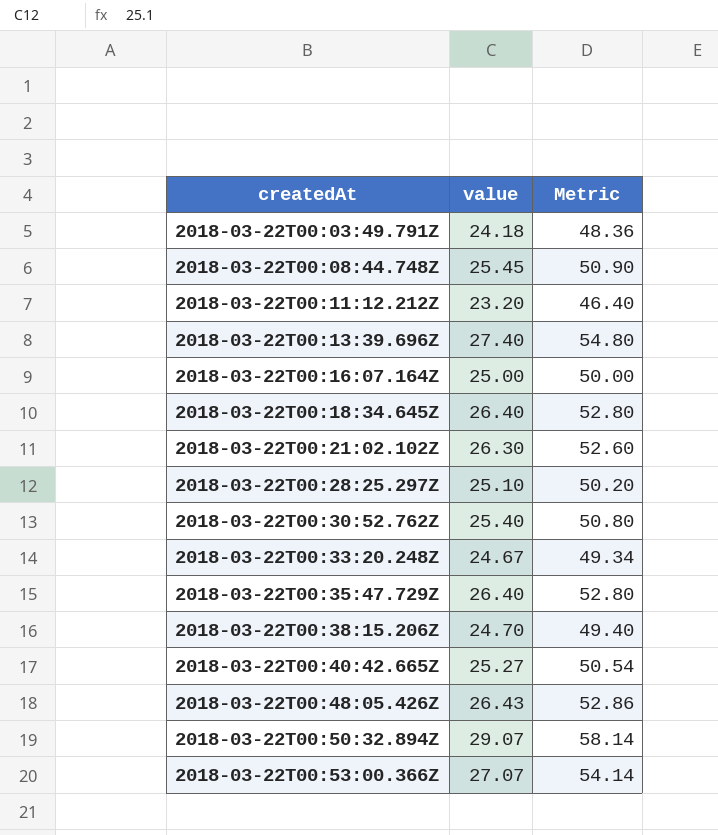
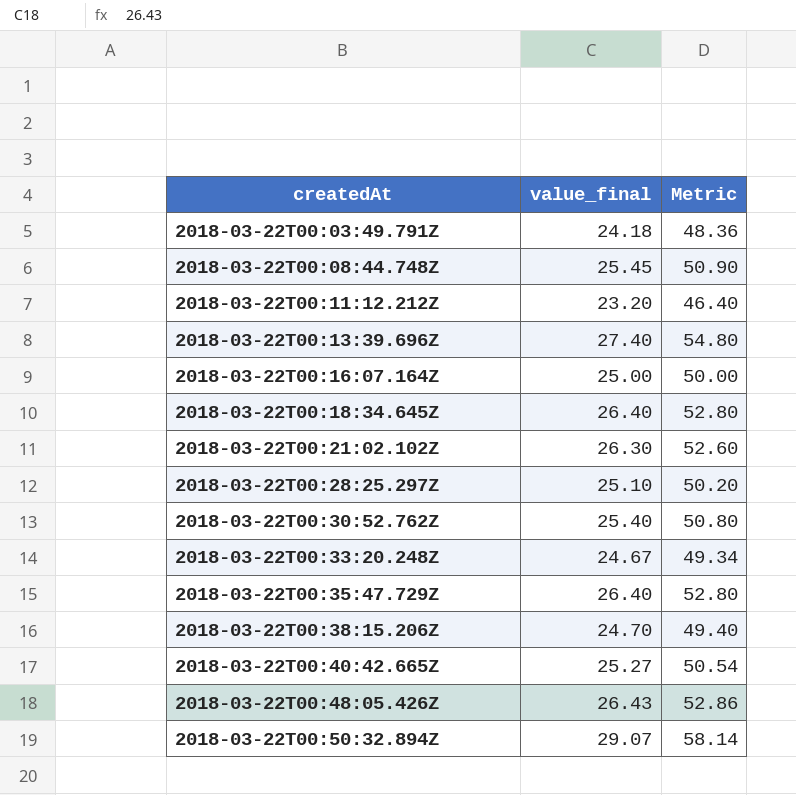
column name: value -> value_final
row 2018-03-22T00:53:00.366Z: 27.07 | 54.14 -> none

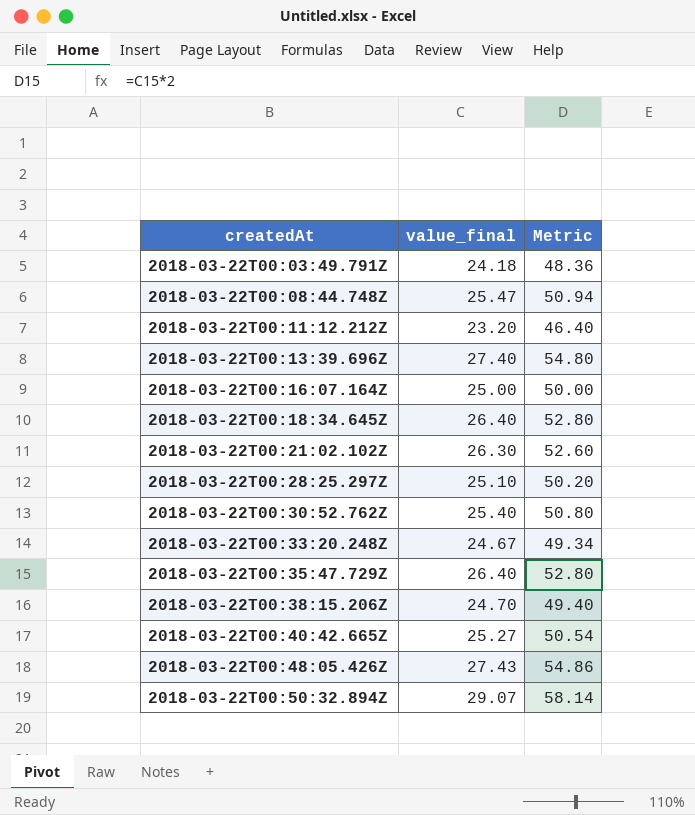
2018-03-22T00:08:44.748Z | value_final: 25.45 -> 25.47
2018-03-22T00:08:44.748Z | Metric: 50.90 -> 50.94
2018-03-22T00:48:05.426Z | value_final: 26.43 -> 27.43
2018-03-22T00:48:05.426Z | Metric: 52.86 -> 54.86

